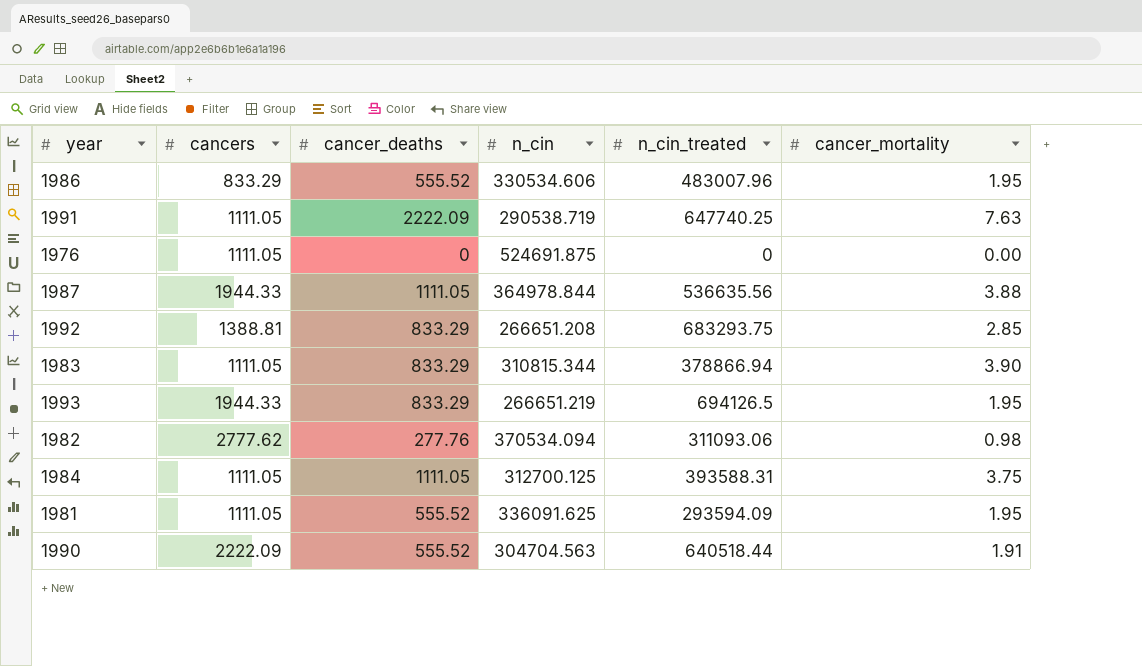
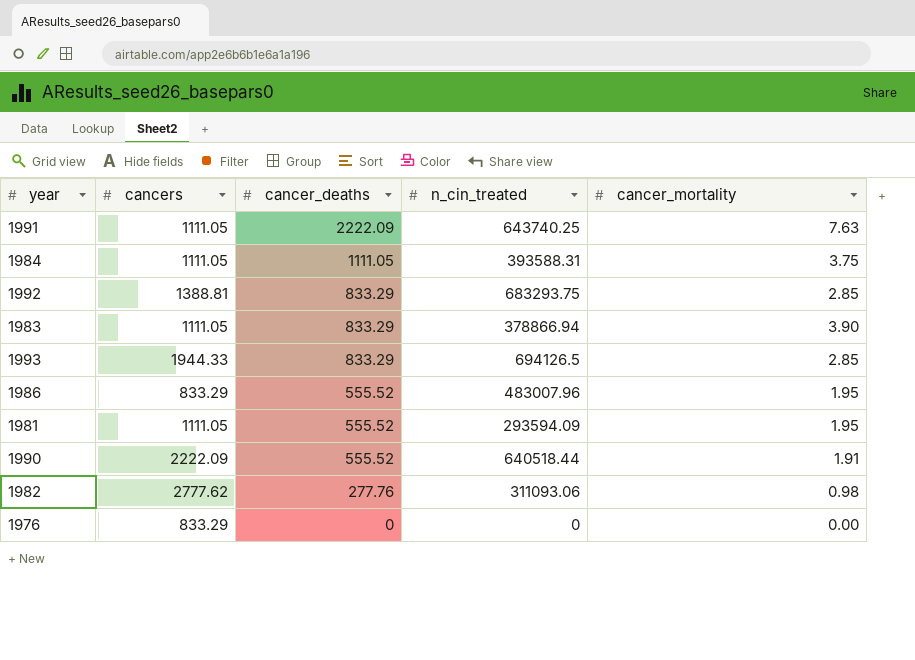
row order: none -> cancer_deaths descending
column n_cin | position: 4 -> none
row 1987: 1944.33 | 1111.05 | 364978.844 | 536635.56 | 3.88 -> none
1991 | n_cin_treated: 647740.25 -> 643740.25
1993 | cancer_mortality: 1.95 -> 2.85
1976 | cancers: 1111.05 -> 833.29

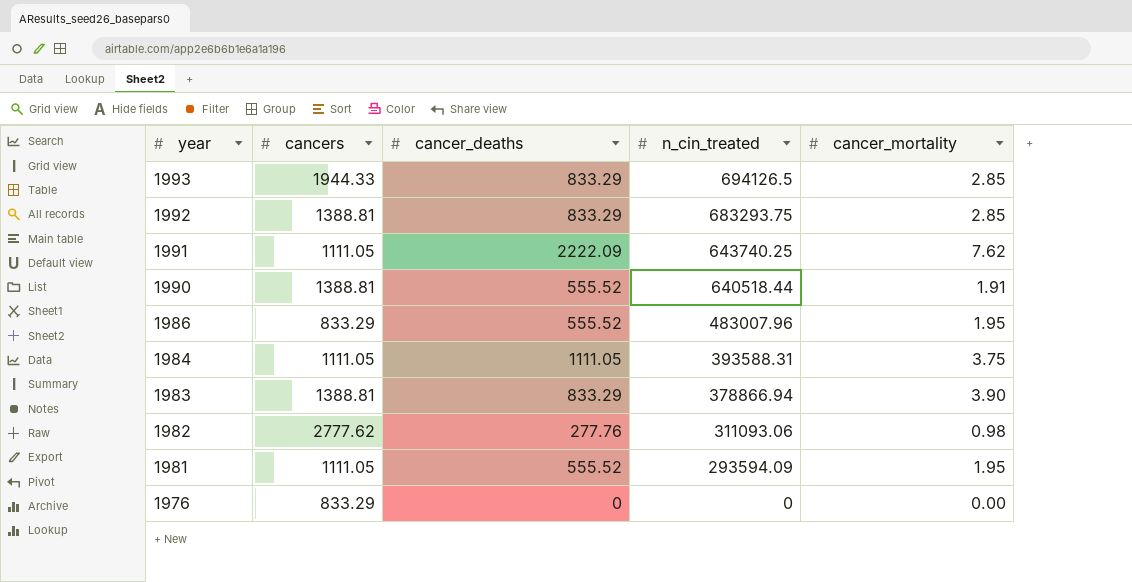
row order: cancer_deaths descending -> year descending
1991 | cancer_mortality: 7.63 -> 7.62
1990 | cancers: 2222.09 -> 1388.81
1983 | cancers: 1111.05 -> 1388.81

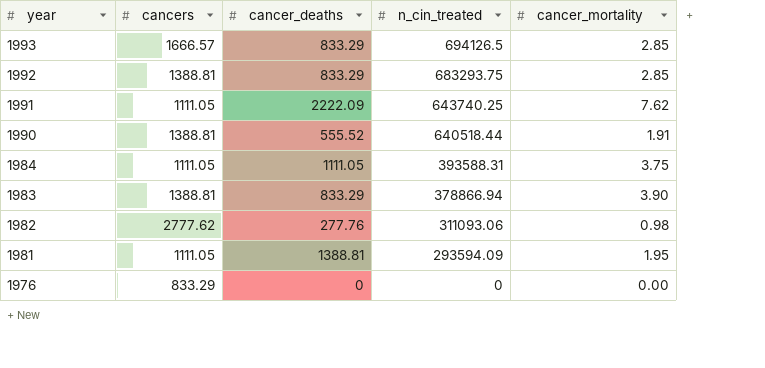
row 1986: 833.29 | 555.52 | 483007.96 | 1.95 -> none
1993 | cancers: 1944.33 -> 1666.57
1981 | cancer_deaths: 555.52 -> 1388.81

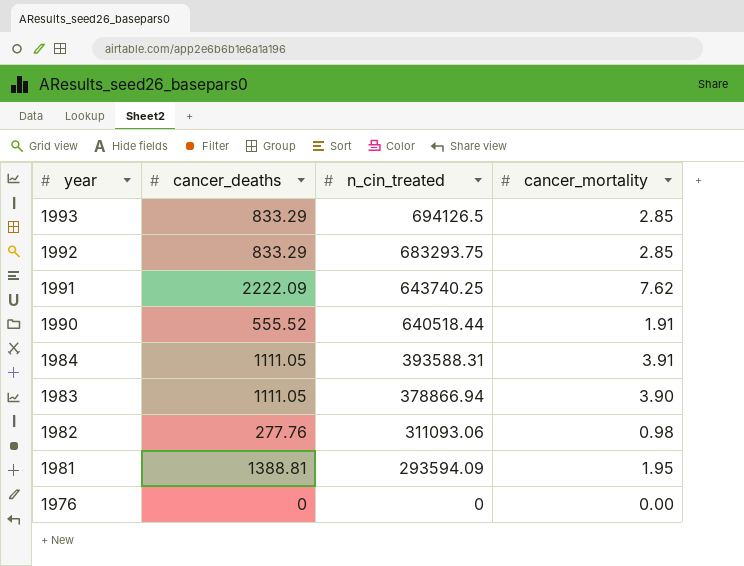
column cancers | position: 2 -> none
1984 | cancer_mortality: 3.75 -> 3.91
1983 | cancer_deaths: 833.29 -> 1111.05

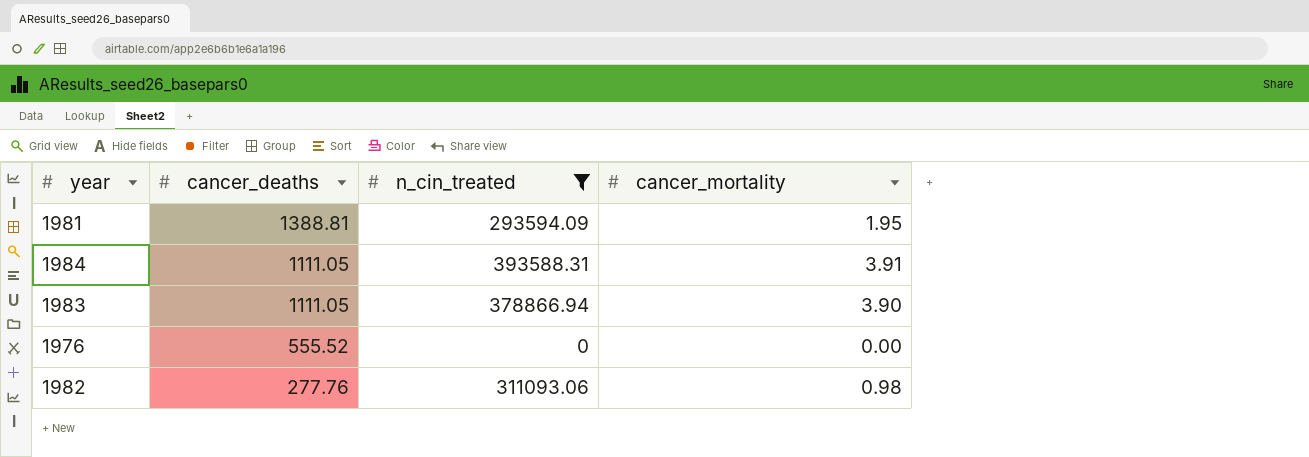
filter: none -> n_cin_treated <= 393588.31
row order: year descending -> cancer_deaths descending
1976 | cancer_deaths: 0 -> 555.52

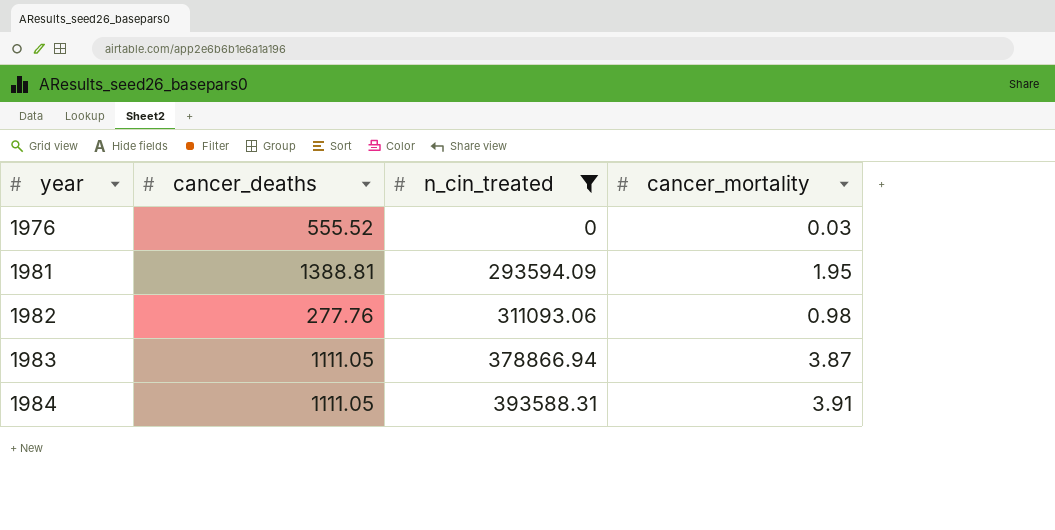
row order: cancer_deaths descending -> year ascending
1976 | cancer_mortality: 0.00 -> 0.03
1983 | cancer_mortality: 3.90 -> 3.87

